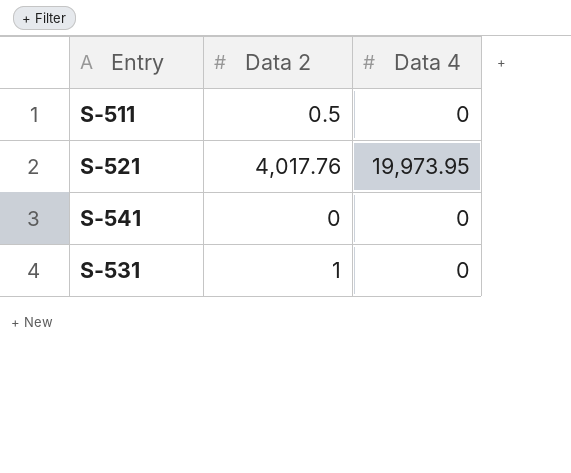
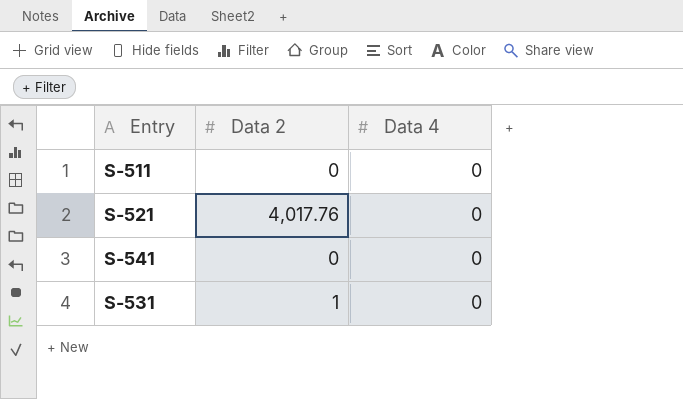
S-511 | Data 2: 0.5 -> 0
S-521 | Data 4: 19,973.95 -> 0

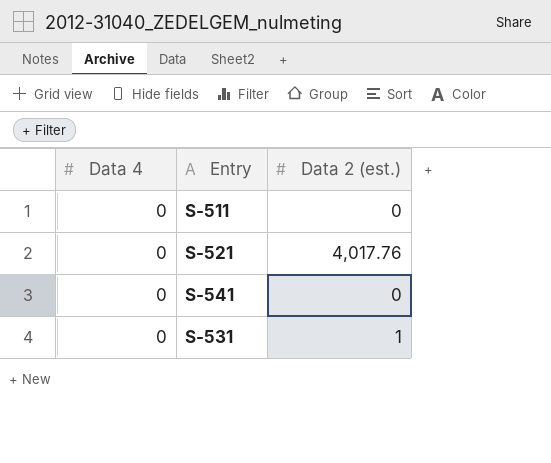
column Data 4 | position: 3 -> 1
column name: Data 2 -> Data 2 (est.)

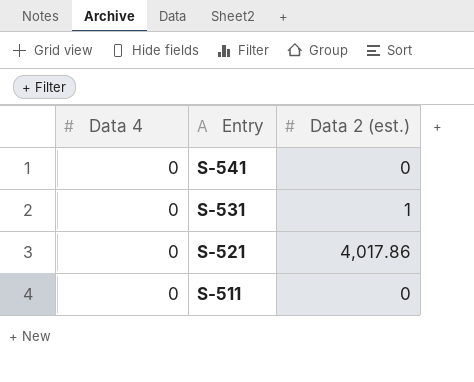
row order: none -> Entry descending
S-521 | Data 2 (est.): 4,017.76 -> 4,017.86

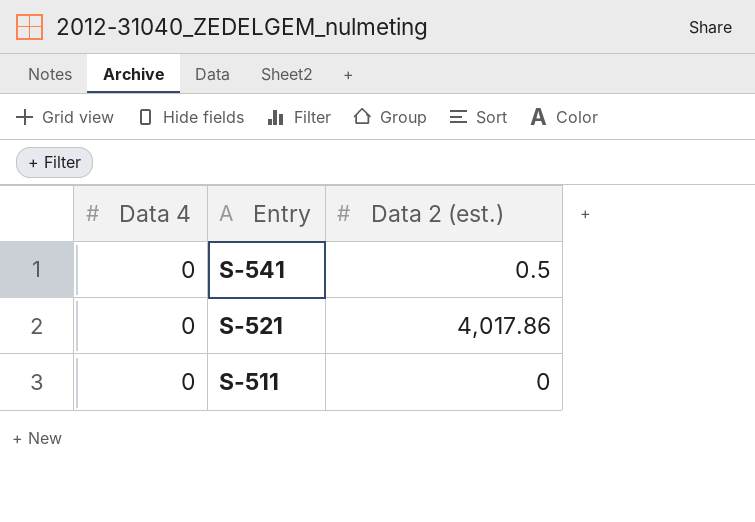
row S-531: 0 | 1 -> none
S-541 | Data 2 (est.): 0 -> 0.5

